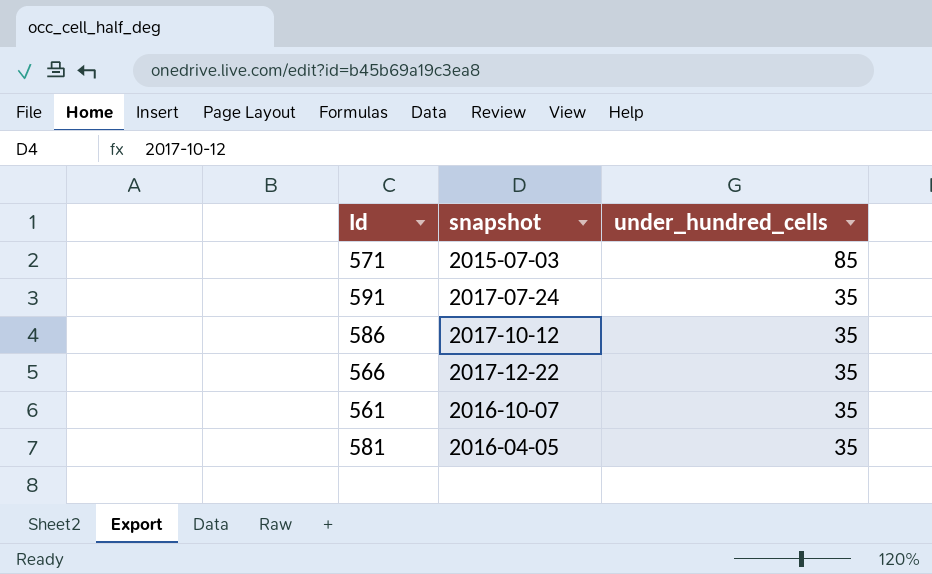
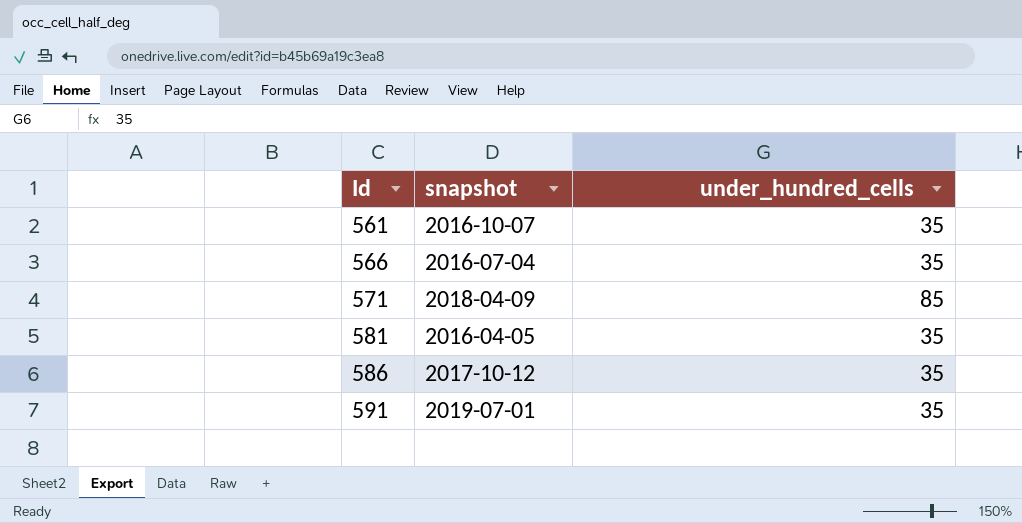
row order: under_hundred_cells descending -> Id ascending
566 | snapshot: 2017-12-22 -> 2016-07-04
571 | snapshot: 2015-07-03 -> 2018-04-09
591 | snapshot: 2017-07-24 -> 2019-07-01

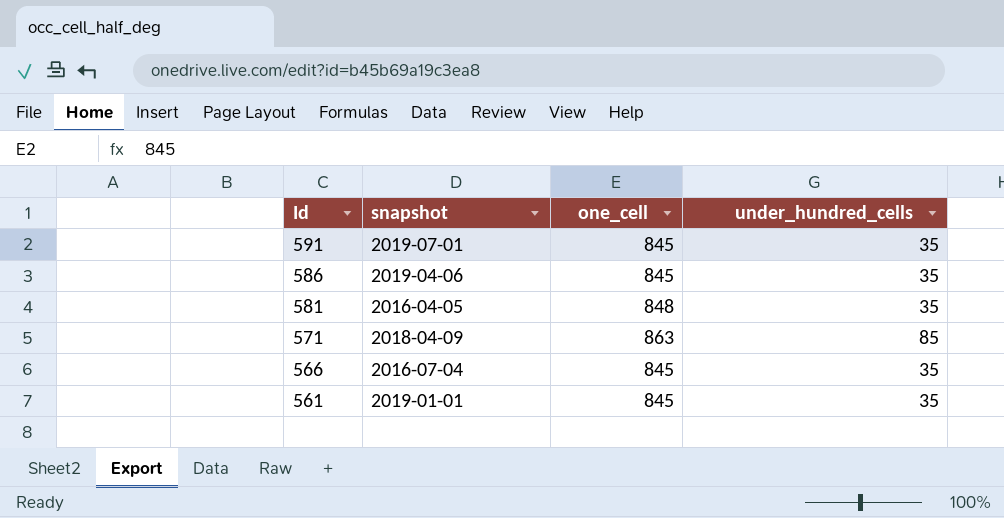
row order: Id ascending -> Id descending
column one_cell | position: none -> 3
586 | snapshot: 2017-10-12 -> 2019-04-06
561 | snapshot: 2016-10-07 -> 2019-01-01

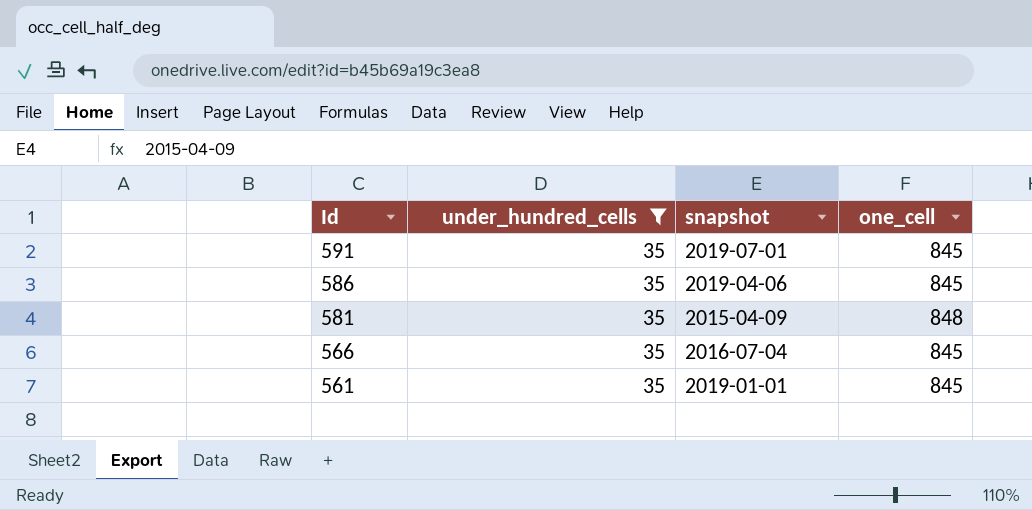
filter: none -> under_hundred_cells = 35
column under_hundred_cells | position: 4 -> 2
581 | snapshot: 2016-04-05 -> 2015-04-09

